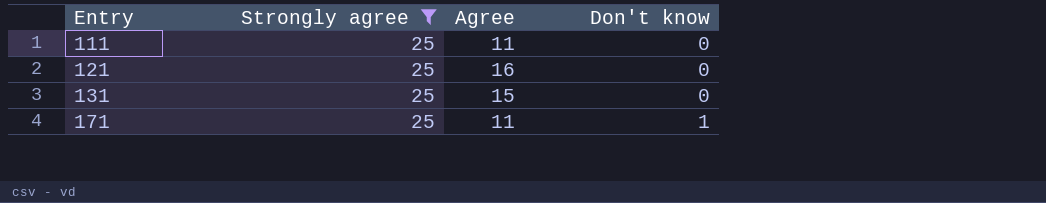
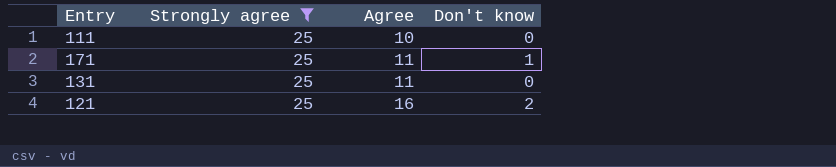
row order: Entry ascending -> Agree ascending
111 | Agree: 11 -> 10
131 | Agree: 15 -> 11
121 | Don't know: 0 -> 2

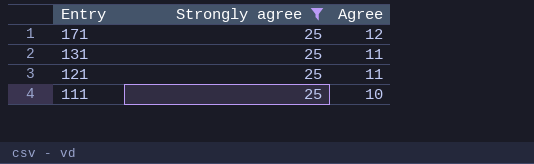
row order: Agree ascending -> Entry descending
column Don't know | position: 4 -> none
171 | Agree: 11 -> 12
121 | Agree: 16 -> 11

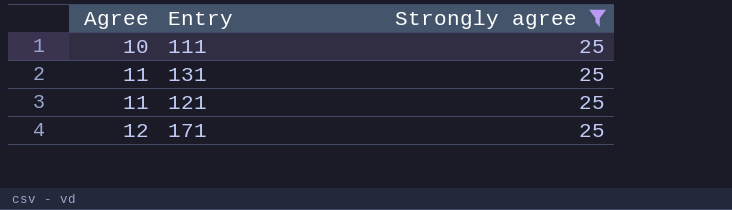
row order: Entry descending -> Agree ascending
column Agree | position: 3 -> 1

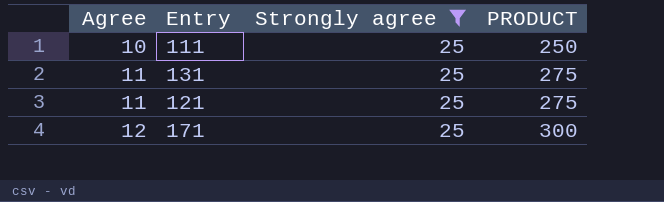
column PRODUCT | formula: none -> [Agree] * [Strongly agree]

